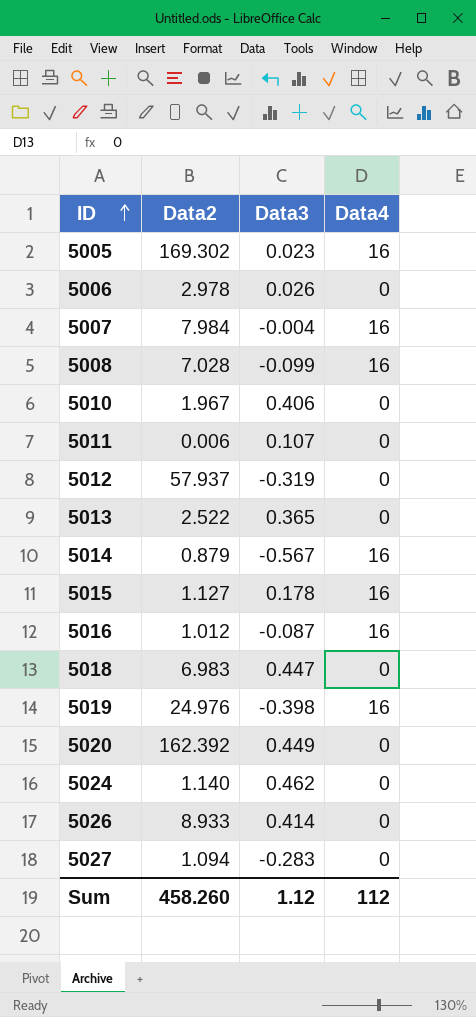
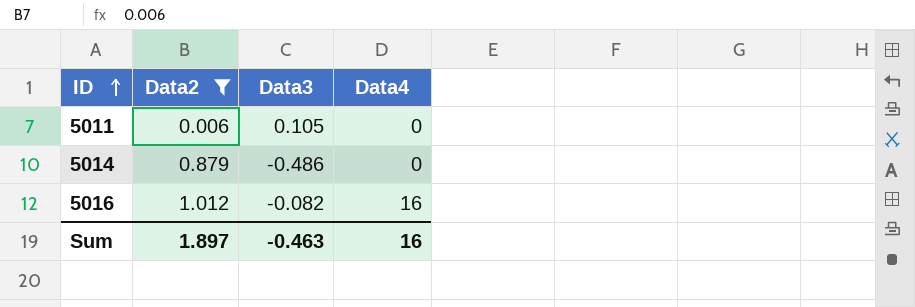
filter: none -> Data2 <= 1.012
5011 | Data3: 0.107 -> 0.105
5014 | Data3: -0.567 -> -0.486
5014 | Data4: 16 -> 0
5016 | Data3: -0.087 -> -0.082
Sum | Data2: 458.260 -> 1.897
Sum | Data3: 1.12 -> -0.463
Sum | Data4: 112 -> 16

